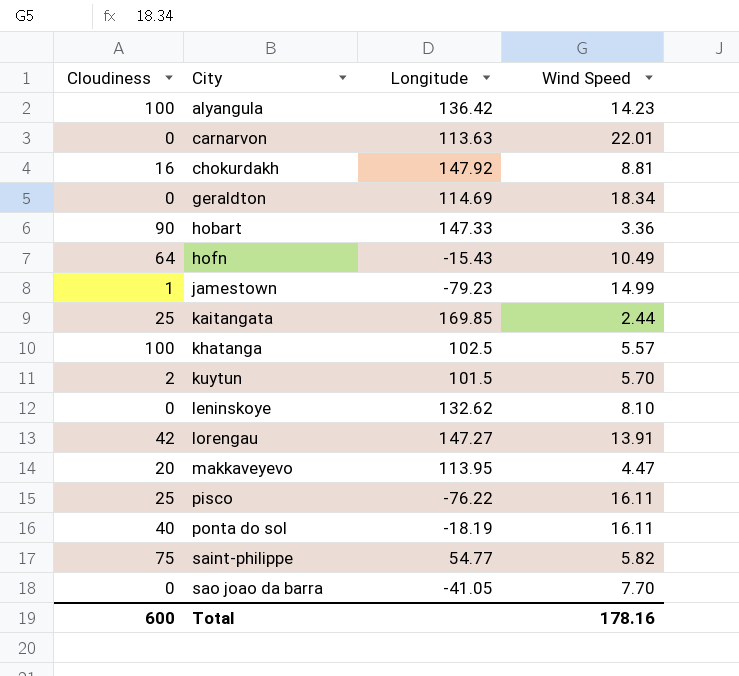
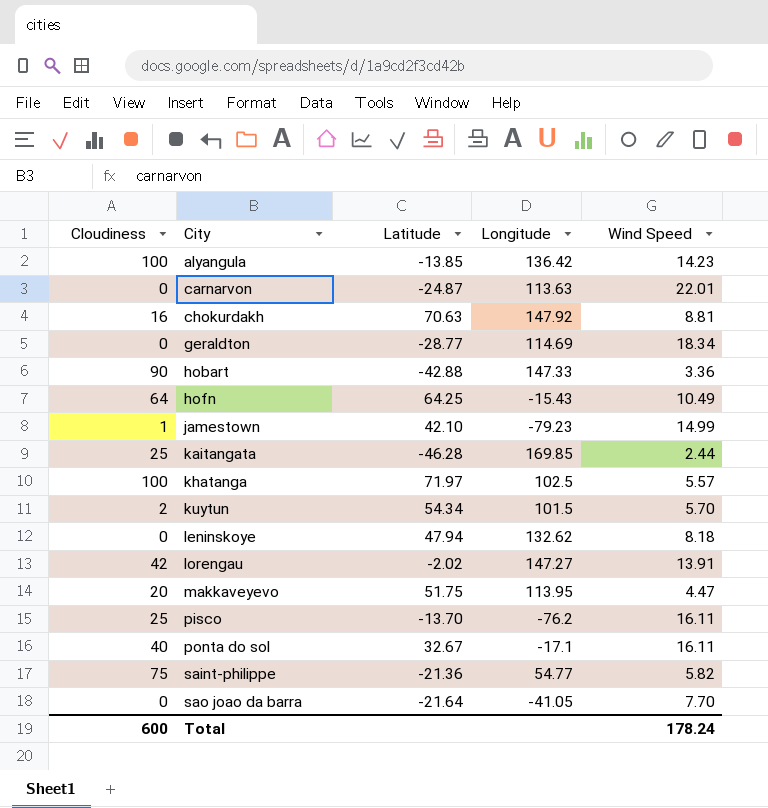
column Latitude | position: none -> 3
leninskoye | Wind Speed: 8.10 -> 8.18
pisco | Longitude: -76.22 -> -76.2
ponta do sol | Longitude: -18.19 -> -17.1
Total | Wind Speed: 178.16 -> 178.24

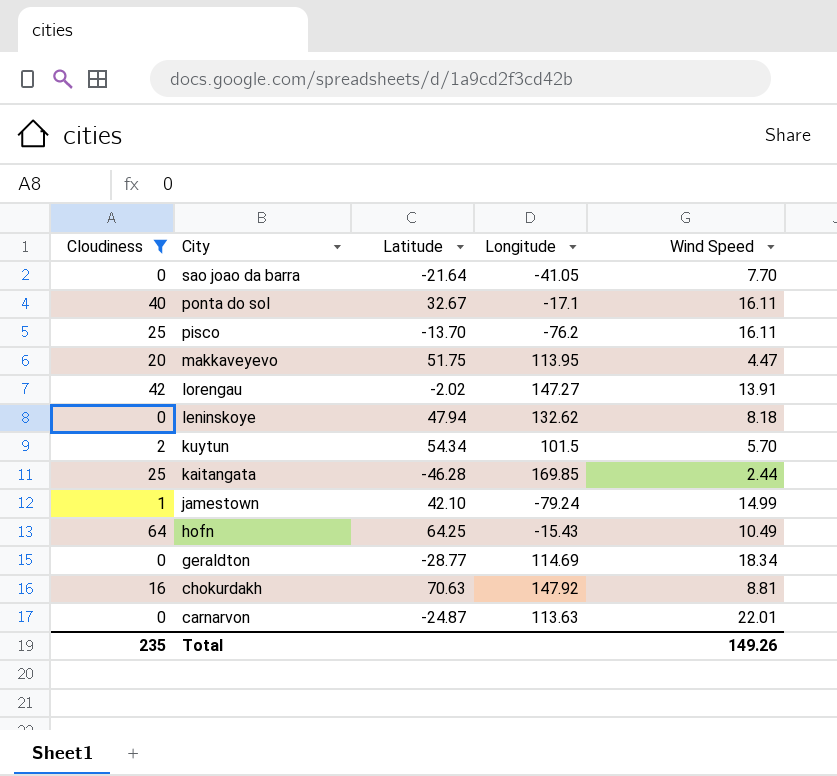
filter: none -> Cloudiness <= 64
row order: City ascending -> City descending
jamestown | Longitude: -79.23 -> -79.24
Total | Cloudiness: 600 -> 235
Total | Wind Speed: 178.24 -> 149.26

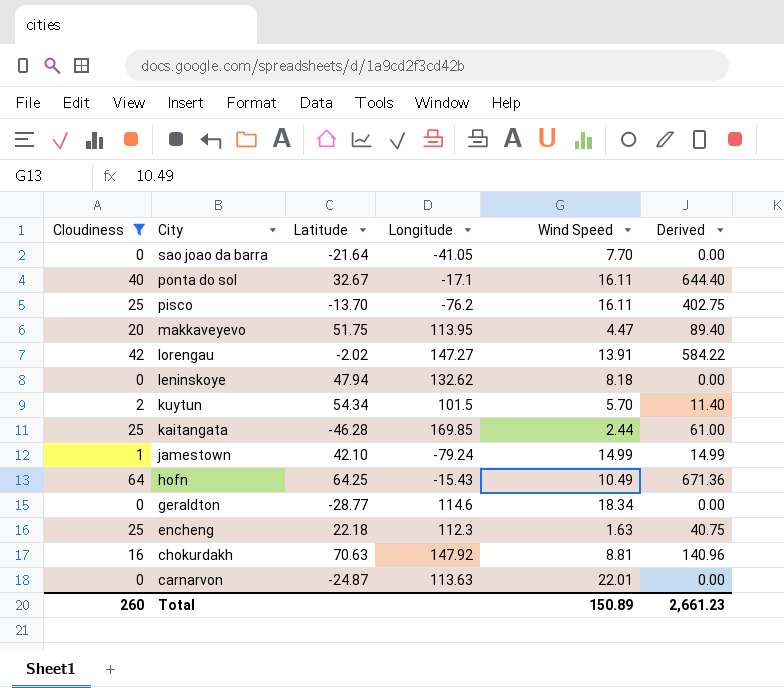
column Derived | formula: none -> [Cloudiness] * [Wind Speed]
geraldton | Longitude: 114.69 -> 114.6
row encheng: none -> 25 | 22.18 | 112.3 | 1.63 | 40.75
Total | Cloudiness: 235 -> 260
Total | Wind Speed: 149.26 -> 150.89

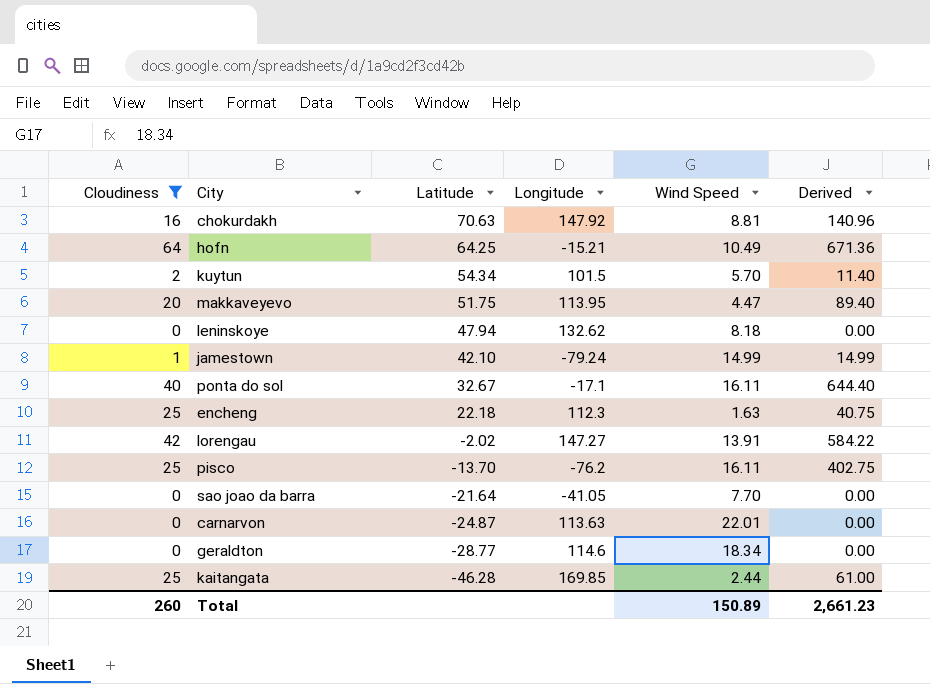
row order: City descending -> Latitude descending
hofn | Longitude: -15.43 -> -15.21

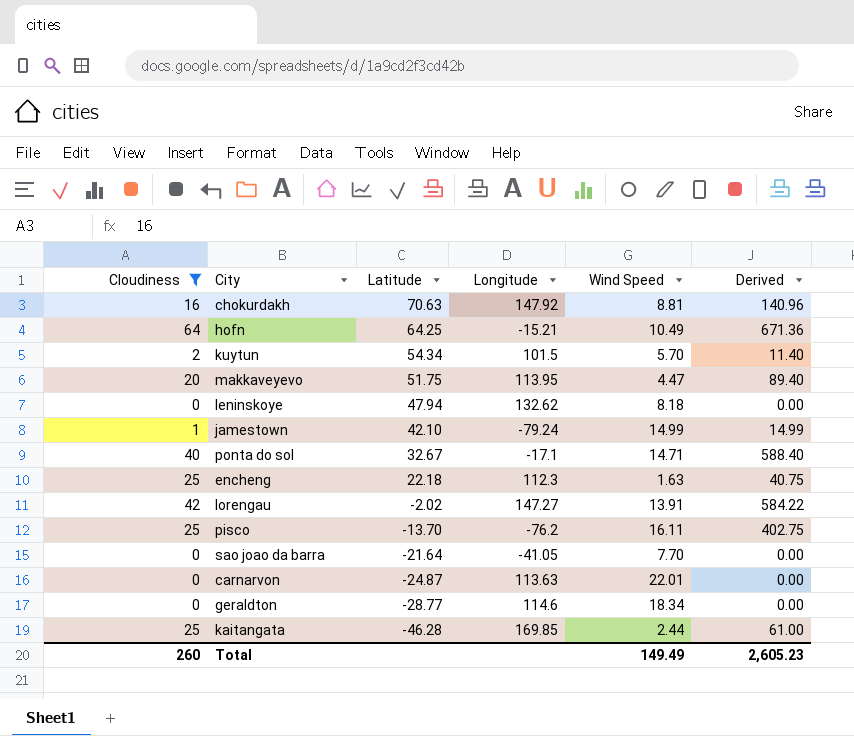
ponta do sol | Wind Speed: 16.11 -> 14.71
ponta do sol | Derived: 644.40 -> 588.40
Total | Wind Speed: 150.89 -> 149.49
Total | Derived: 2,661.23 -> 2,605.23

